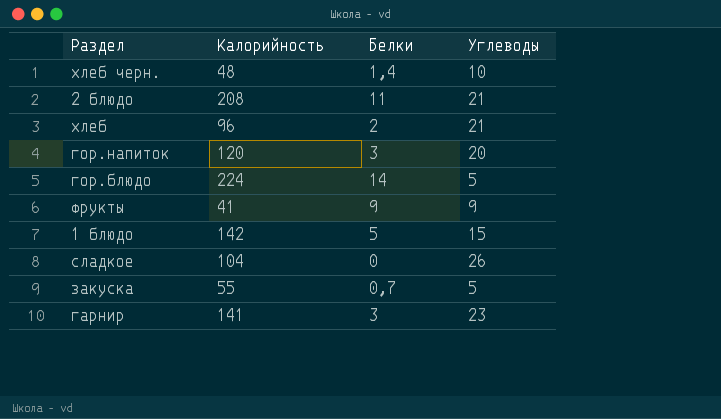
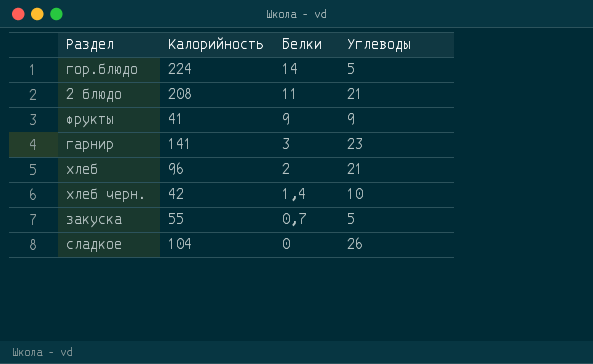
row order: none -> Белки descending
row гор.напиток: 120 | 3 | 20 -> none
row 1 блюдо: 142 | 5 | 15 -> none
хлеб черн. | Калорийность: 48 -> 42

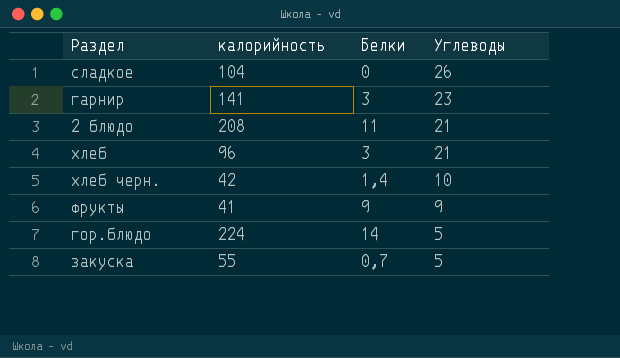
row order: Белки descending -> Углеводы descending
column name: Калорийность -> калорийность
хлеб | Белки: 2 -> 3

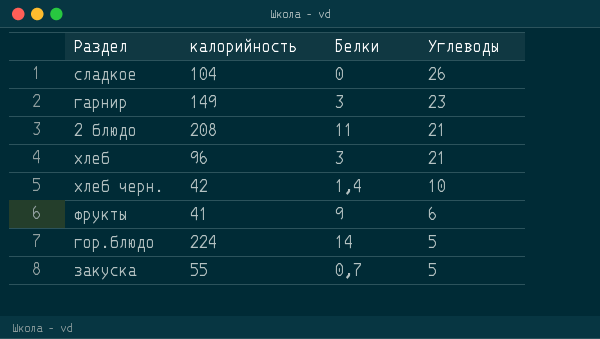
гарнир | калорийность: 141 -> 149
фрукты | Углеводы: 9 -> 6

